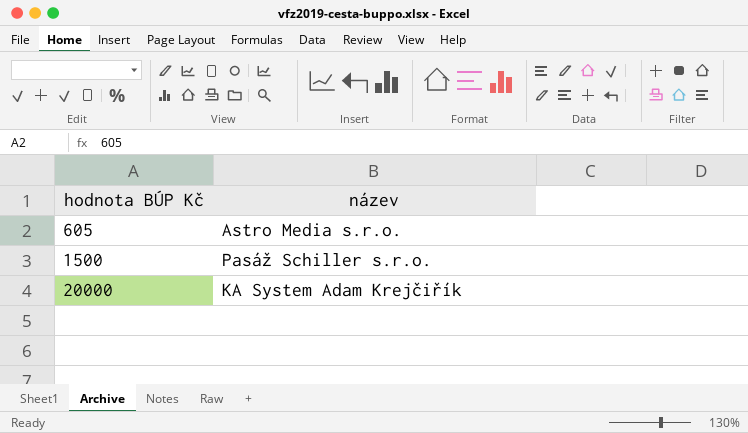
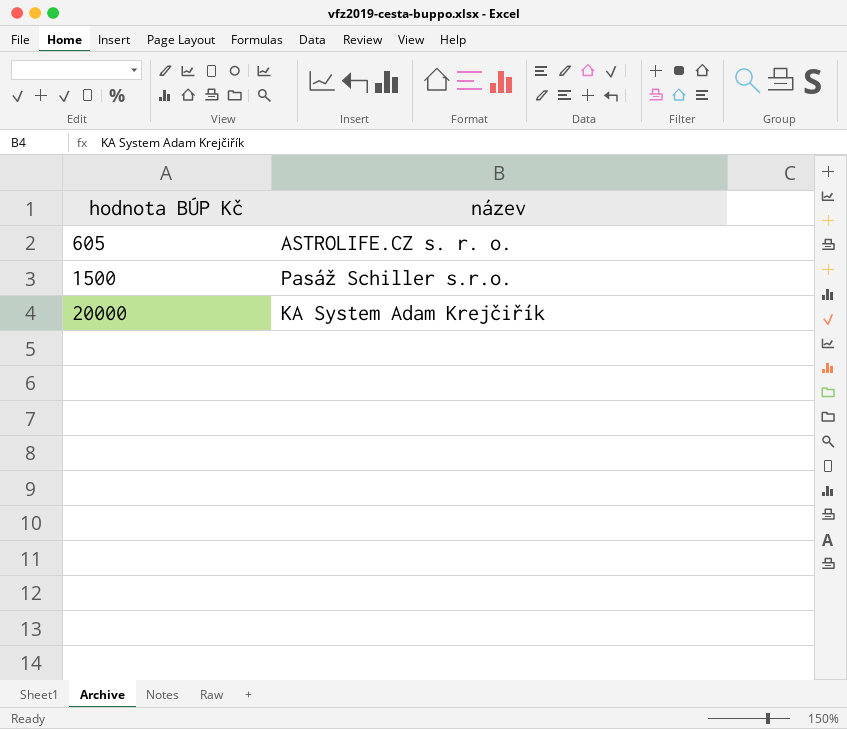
605 | název: Astro Media s.r.o. -> ASTROLIFE.CZ s. r. o.

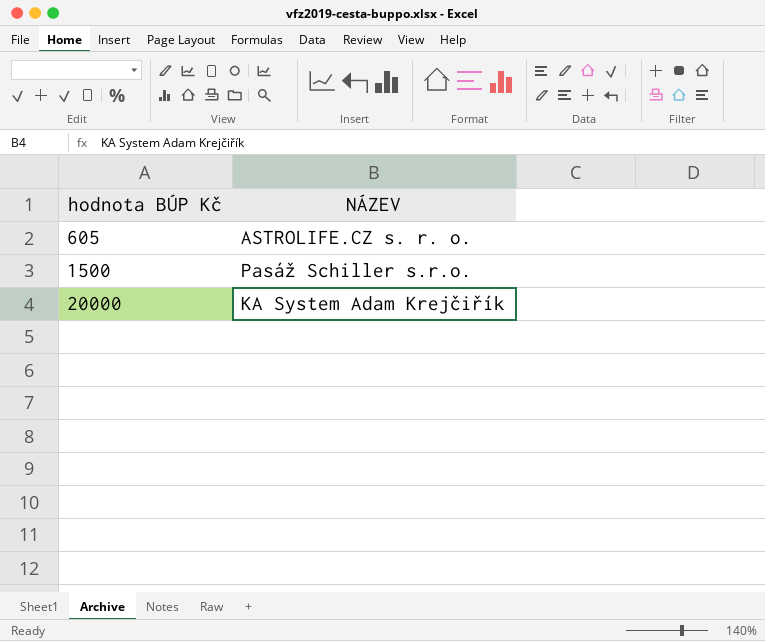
column name: název -> NÁZEV

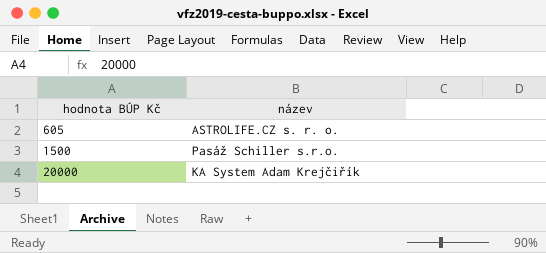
column name: NÁZEV -> název

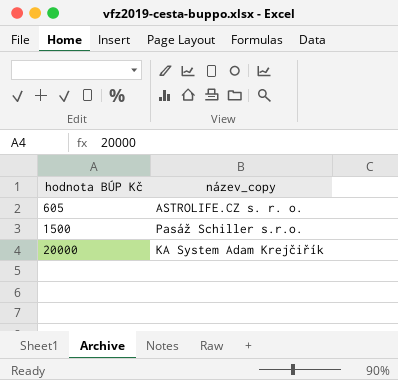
column name: název -> název_copy

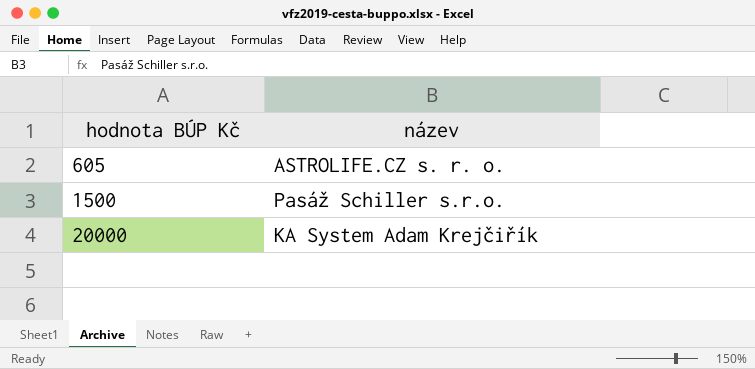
column name: název_copy -> název

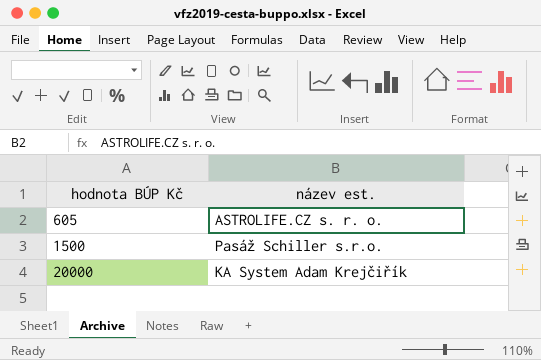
column name: název -> název est.

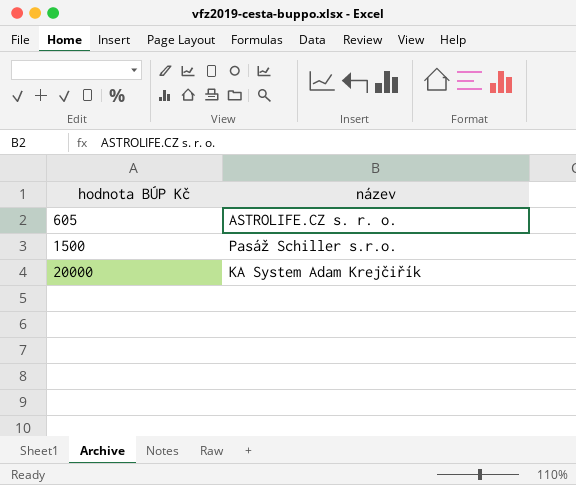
column name: název est. -> název

